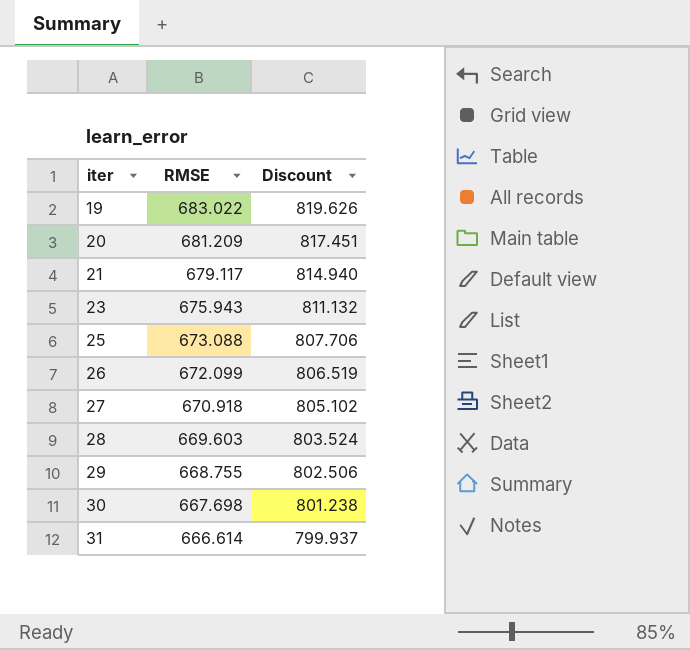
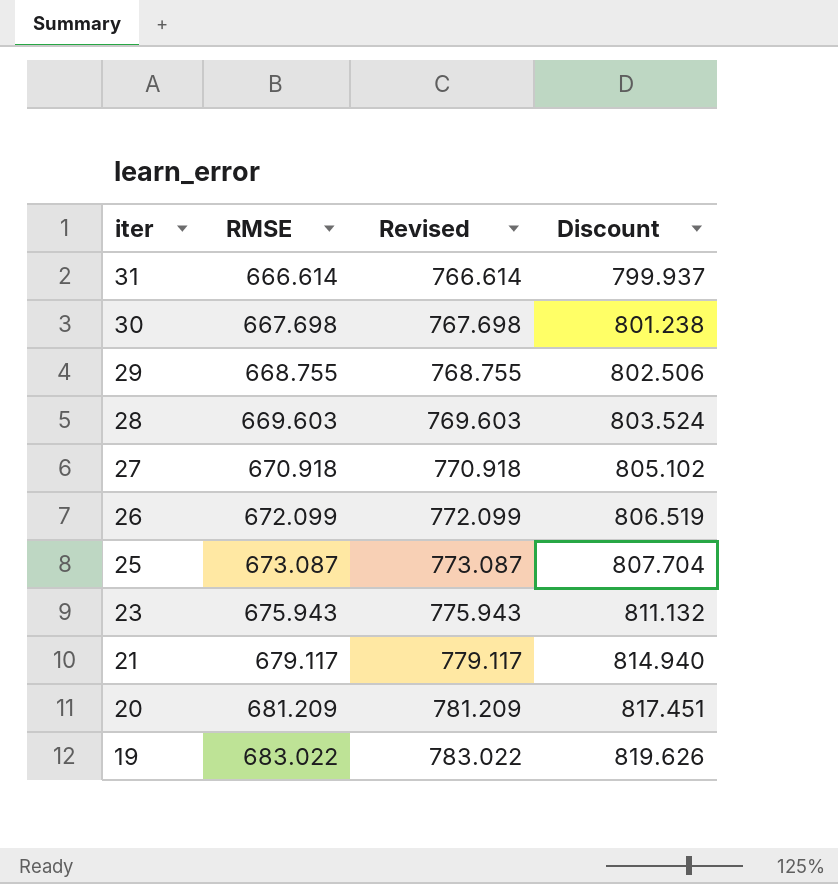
row order: iter ascending -> iter descending
column Revised | formula: none -> [RMSE] + 100
25 | RMSE: 673.088 -> 673.087
25 | Discount: 807.706 -> 807.704

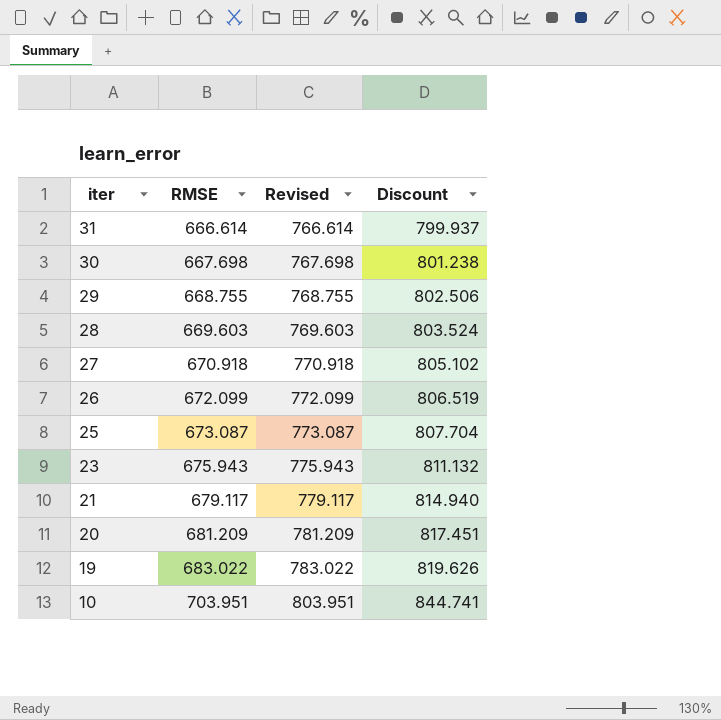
row 10: none -> 703.951 | 803.951 | 844.741

